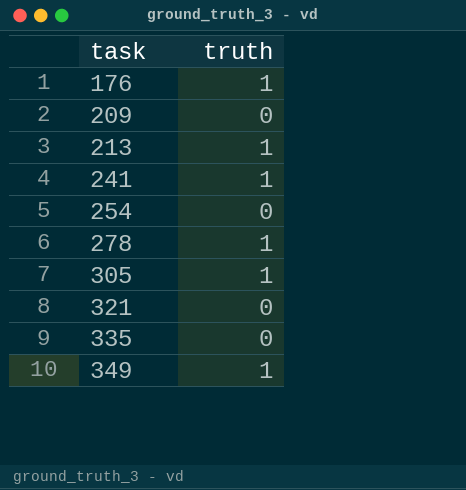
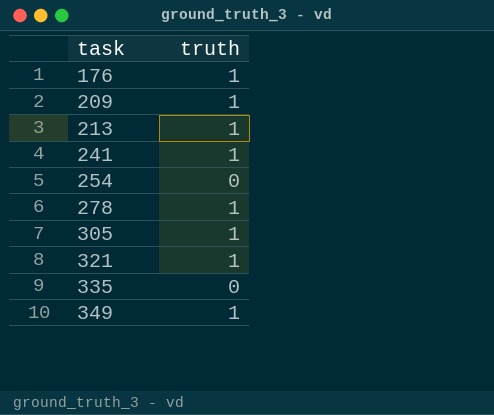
209 | truth: 0 -> 1
321 | truth: 0 -> 1

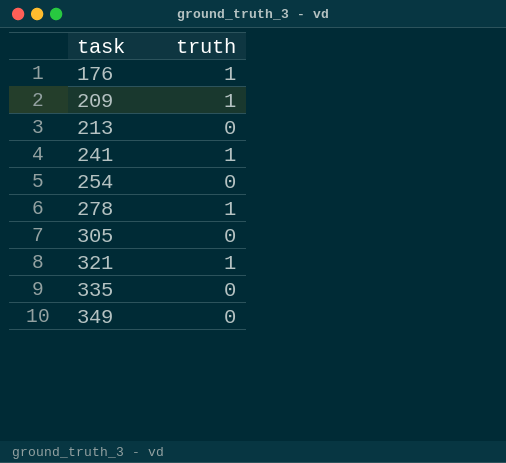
213 | truth: 1 -> 0
305 | truth: 1 -> 0
349 | truth: 1 -> 0

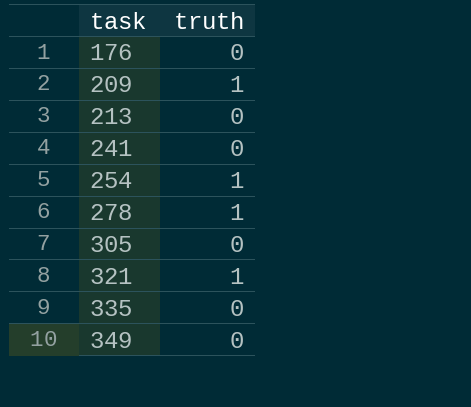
176 | truth: 1 -> 0
241 | truth: 1 -> 0
254 | truth: 0 -> 1

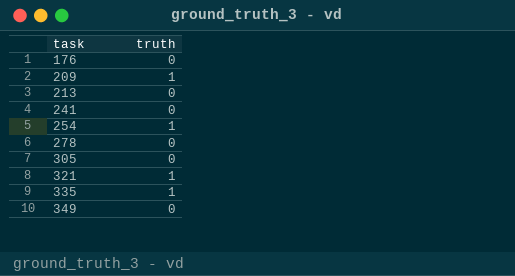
278 | truth: 1 -> 0
335 | truth: 0 -> 1

